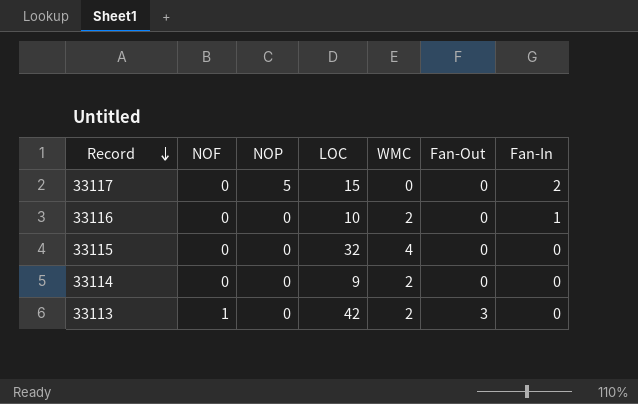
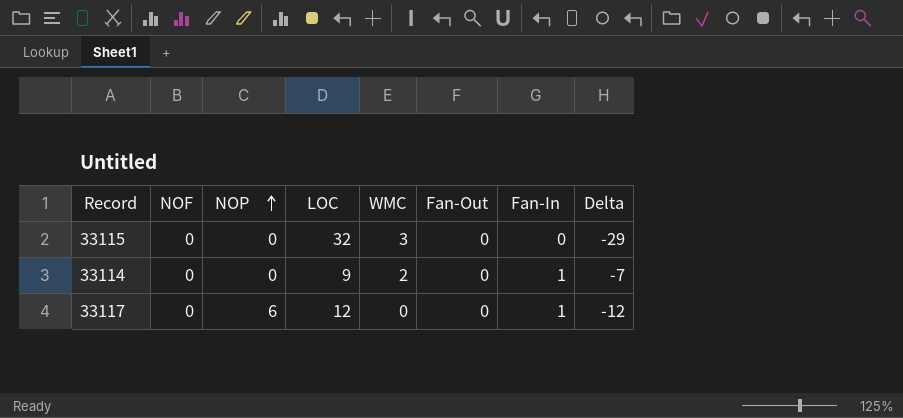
row order: Record descending -> NOP ascending
column Delta | formula: none -> [WMC] - [LOC]
row 33116: 0 | 0 | 10 | 2 | 0 | 1 -> none
row 33113: 1 | 0 | 42 | 2 | 3 | 0 -> none
33115 | WMC: 4 -> 3
33114 | Fan-In: 0 -> 1
33117 | NOP: 5 -> 6
33117 | LOC: 15 -> 12
33117 | Fan-In: 2 -> 1

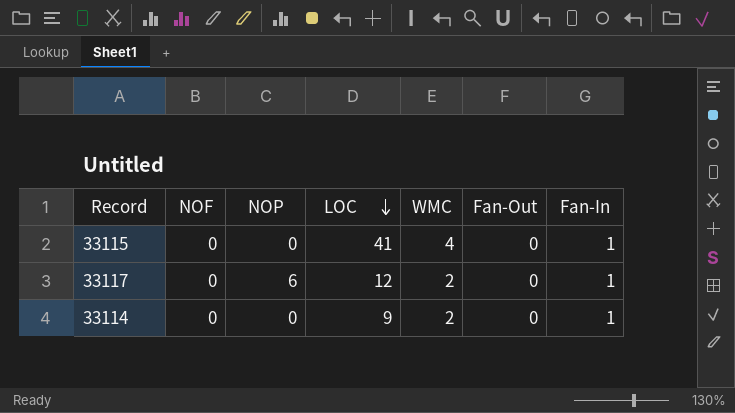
row order: NOP ascending -> LOC descending
column Delta | formula: [WMC] - [LOC] -> none
33115 | LOC: 32 -> 41
33115 | WMC: 3 -> 4
33115 | Fan-In: 0 -> 1
33117 | WMC: 0 -> 2

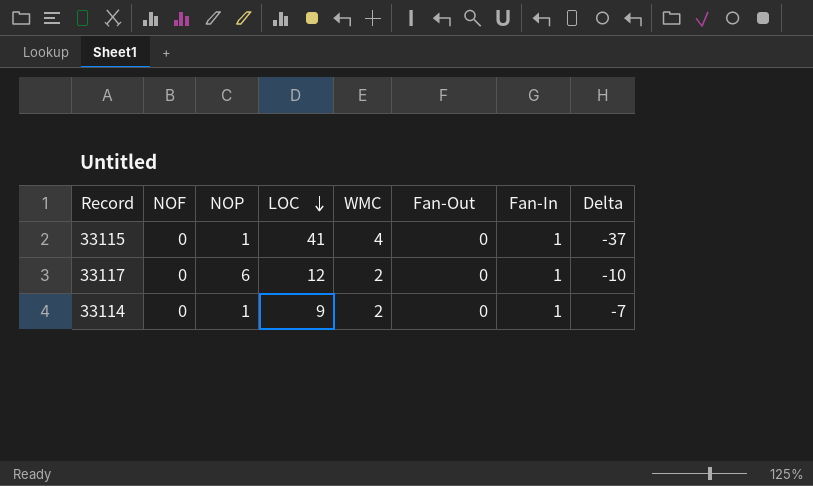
column Delta | formula: none -> [WMC] - [LOC]
33115 | NOP: 0 -> 1
33114 | NOP: 0 -> 1

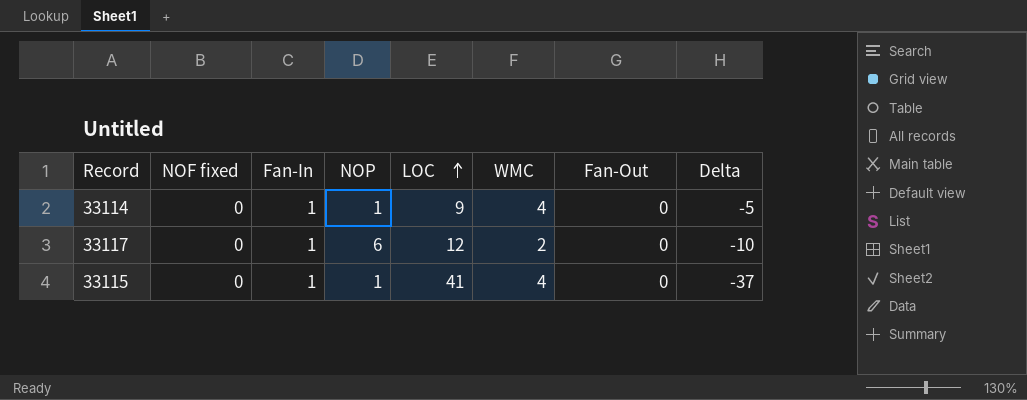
row order: LOC descending -> LOC ascending
column name: NOF -> NOF fixed
column Fan-In | position: 7 -> 3
33114 | WMC: 2 -> 4
33114 | Delta: -7 -> -5

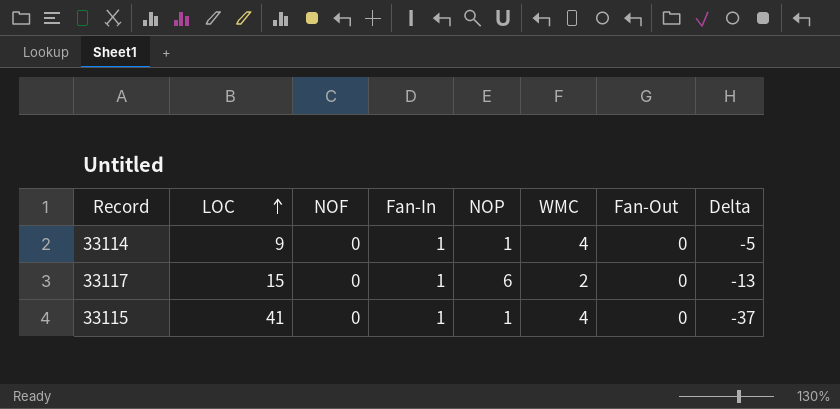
column LOC | position: 5 -> 2
column name: NOF fixed -> NOF
33117 | LOC: 12 -> 15
33117 | Delta: -10 -> -13

